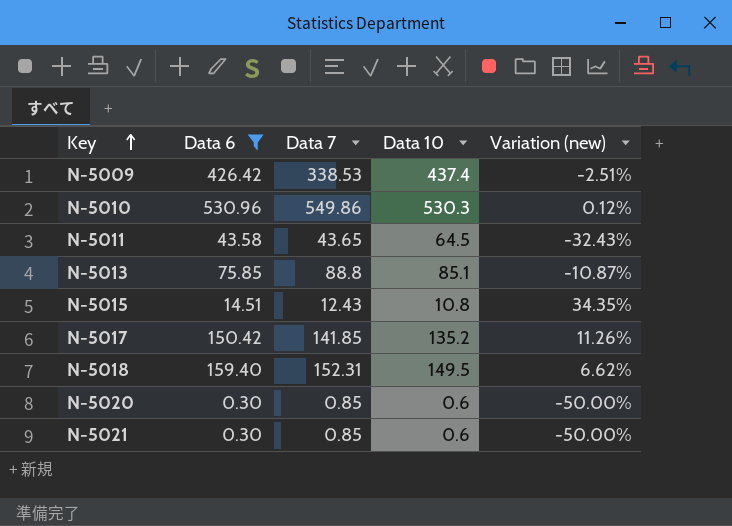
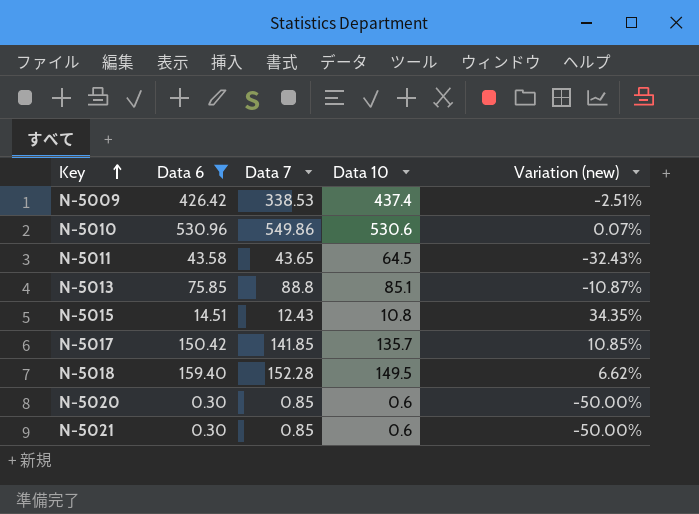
N-5010 | Data 10: 530.3 -> 530.6
N-5010 | Variation (new): 0.12% -> 0.07%
N-5017 | Data 10: 135.2 -> 135.7
N-5017 | Variation (new): 11.26% -> 10.85%
N-5018 | Data 7: 152.31 -> 152.28

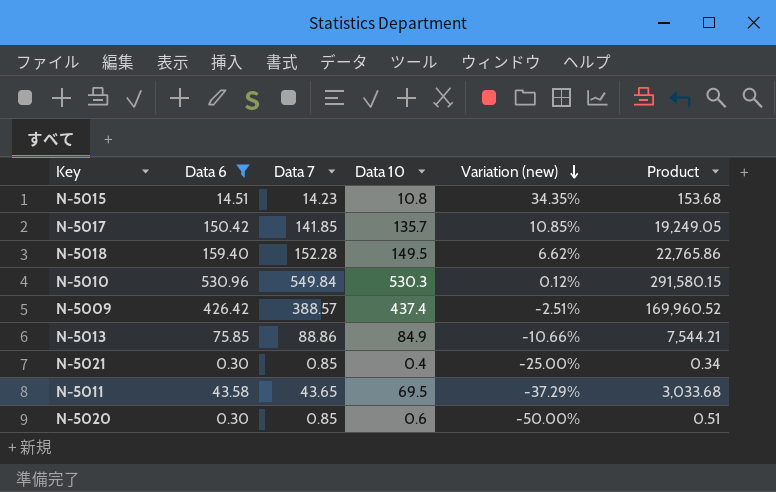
row order: Key ascending -> Variation (new) descending
column Product | formula: none -> [Data 7] * [Data 10]
N-5015 | Data 7: 12.43 -> 14.23
N-5010 | Data 7: 549.86 -> 549.84
N-5010 | Data 10: 530.6 -> 530.3
N-5010 | Variation (new): 0.07% -> 0.12%
N-5009 | Data 7: 338.53 -> 388.57
N-5013 | Data 7: 88.8 -> 88.86
N-5013 | Data 10: 85.1 -> 84.9
N-5013 | Variation (new): -10.87% -> -10.66%
N-5021 | Data 10: 0.6 -> 0.4
N-5021 | Variation (new): -50.00% -> -25.00%
N-5011 | Data 10: 64.5 -> 69.5
N-5011 | Variation (new): -32.43% -> -37.29%

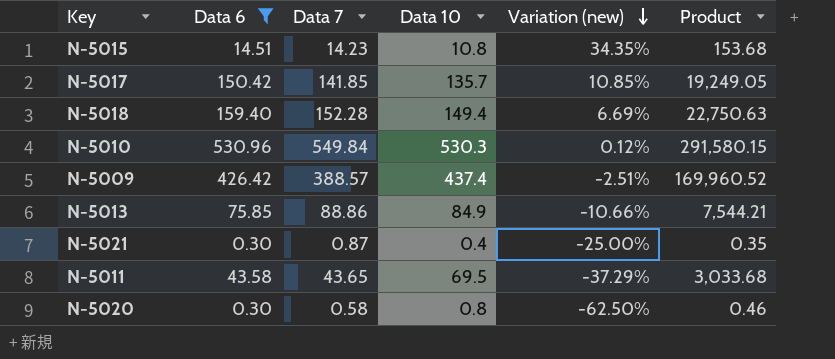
N-5018 | Data 10: 149.5 -> 149.4
N-5018 | Variation (new): 6.62% -> 6.69%
N-5018 | Product: 22,765.86 -> 22,750.63
N-5021 | Data 7: 0.85 -> 0.87
N-5021 | Product: 0.34 -> 0.35
N-5020 | Data 7: 0.85 -> 0.58
N-5020 | Data 10: 0.6 -> 0.8
N-5020 | Variation (new): -50.00% -> -62.50%
N-5020 | Product: 0.51 -> 0.46

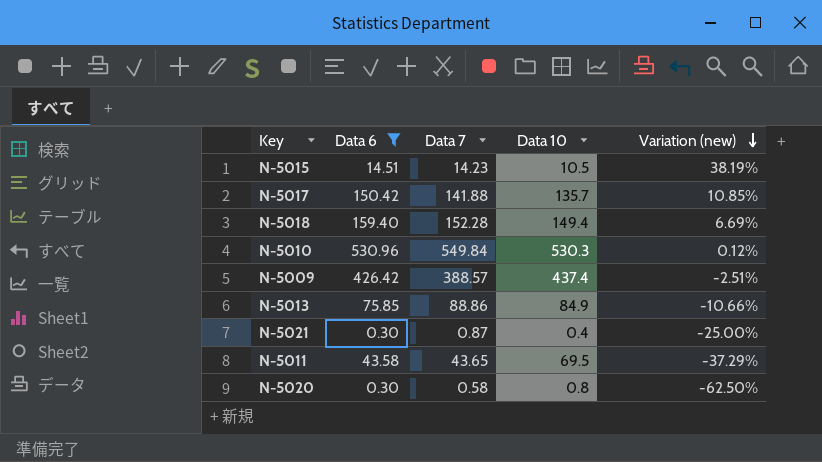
column Product | formula: [Data 7] * [Data 10] -> none
N-5015 | Data 10: 10.8 -> 10.5
N-5015 | Variation (new): 34.35% -> 38.19%
N-5017 | Data 7: 141.85 -> 141.88

